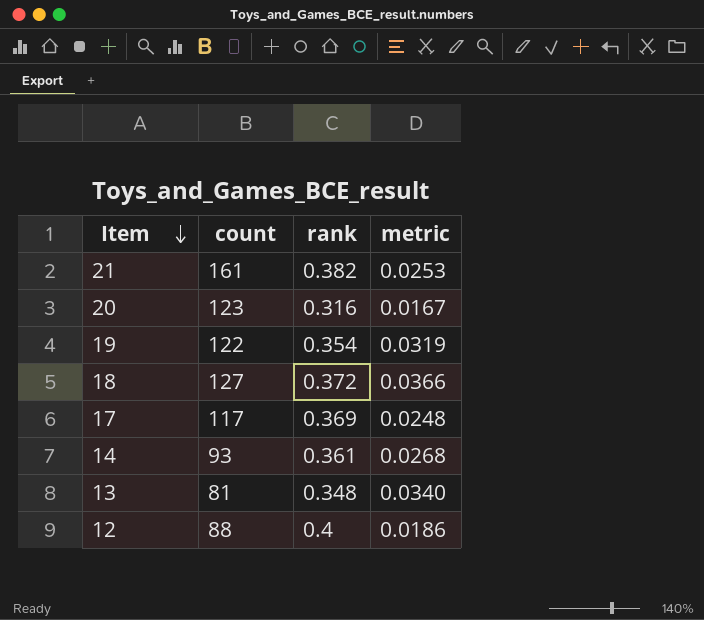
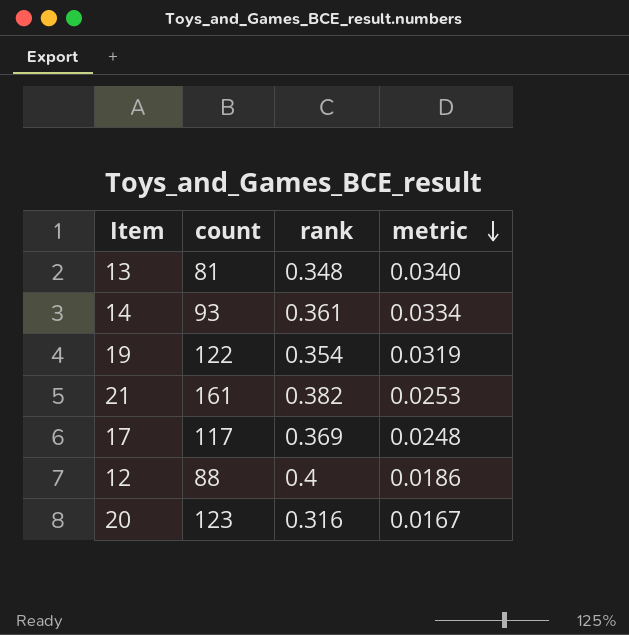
row order: Item descending -> metric descending
row 18: 127 | 0.372 | 0.0366 -> none
14 | metric: 0.0268 -> 0.0334

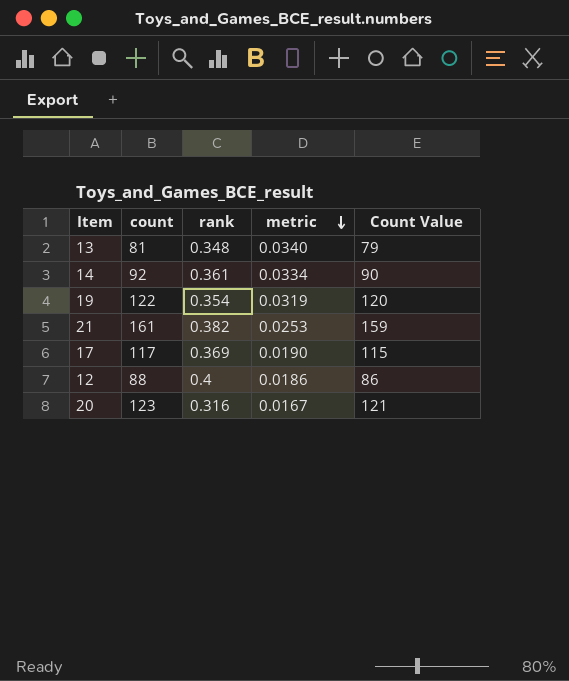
column Count Value | formula: none -> [count] - 2
14 | count: 93 -> 92
17 | metric: 0.0248 -> 0.0190

